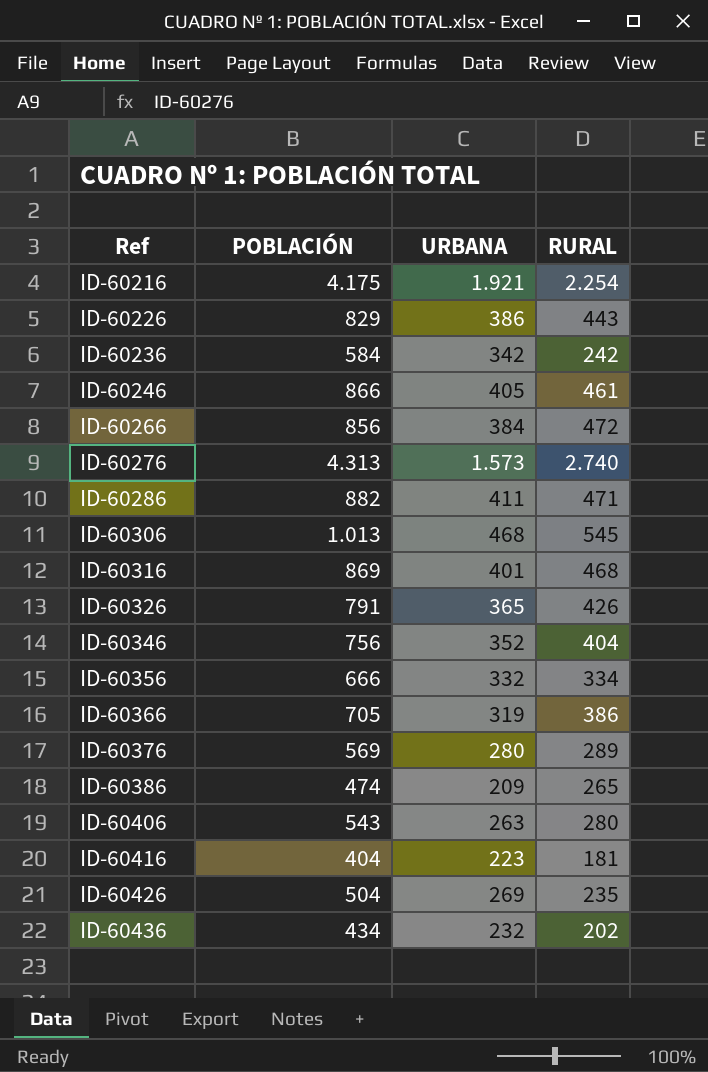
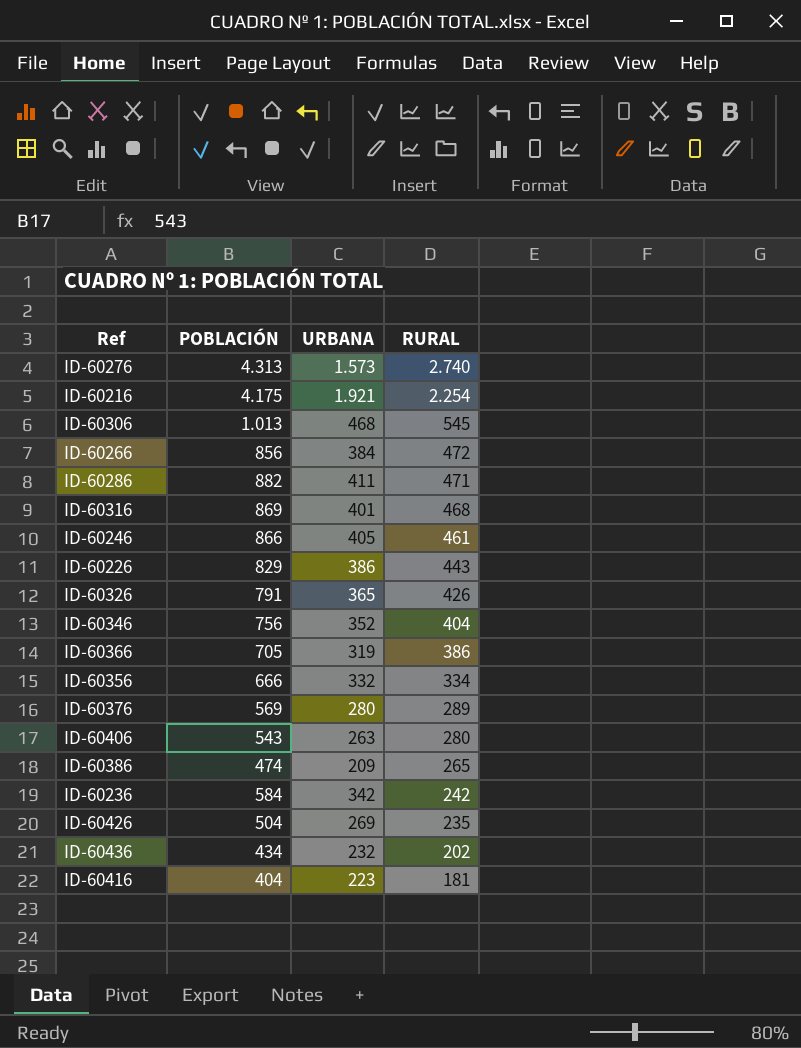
row order: Ref ascending -> RURAL descending

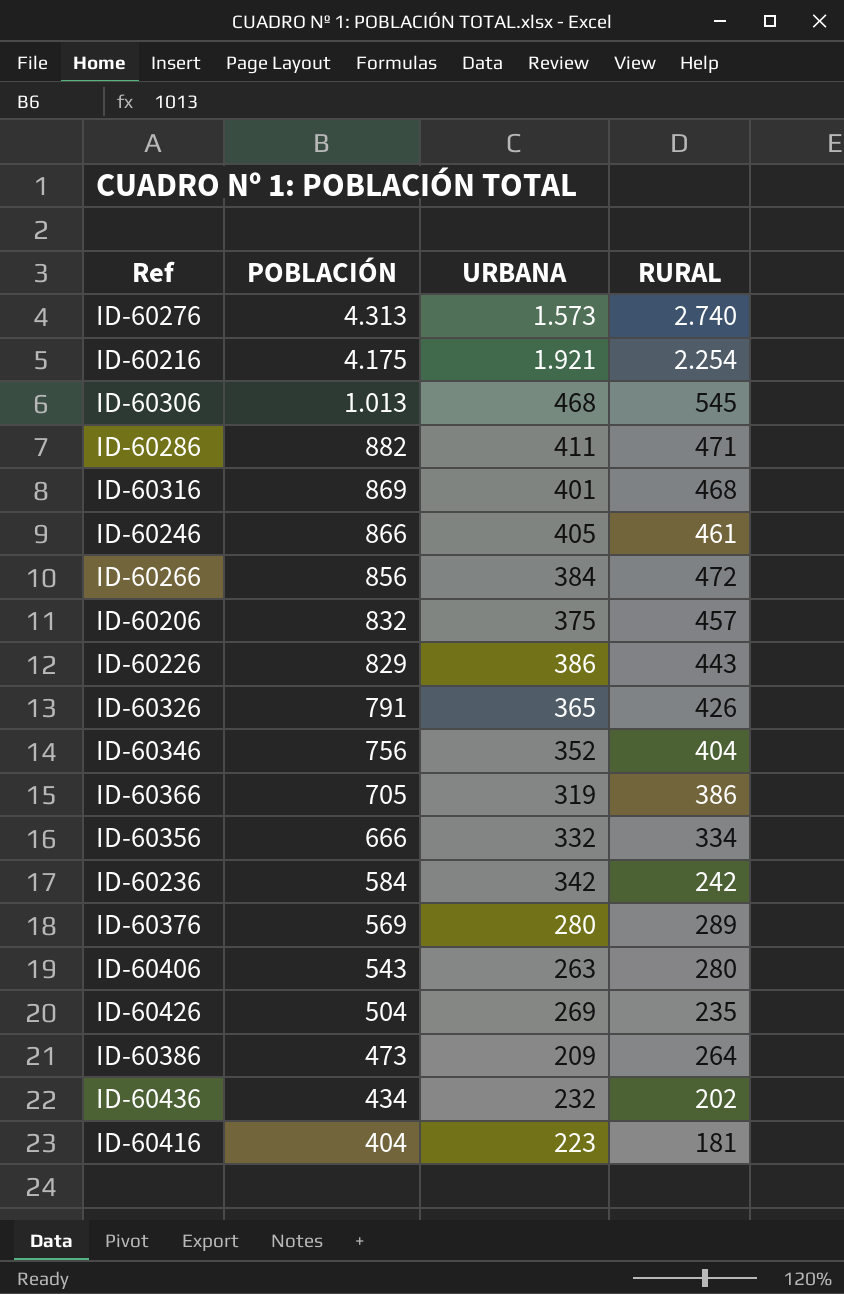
row order: RURAL descending -> POBLACIÓN descending
row ID-60206: none -> 832 | 375 | 457
ID-60386 | POBLACIÓN: 474 -> 473
ID-60386 | RURAL: 265 -> 264

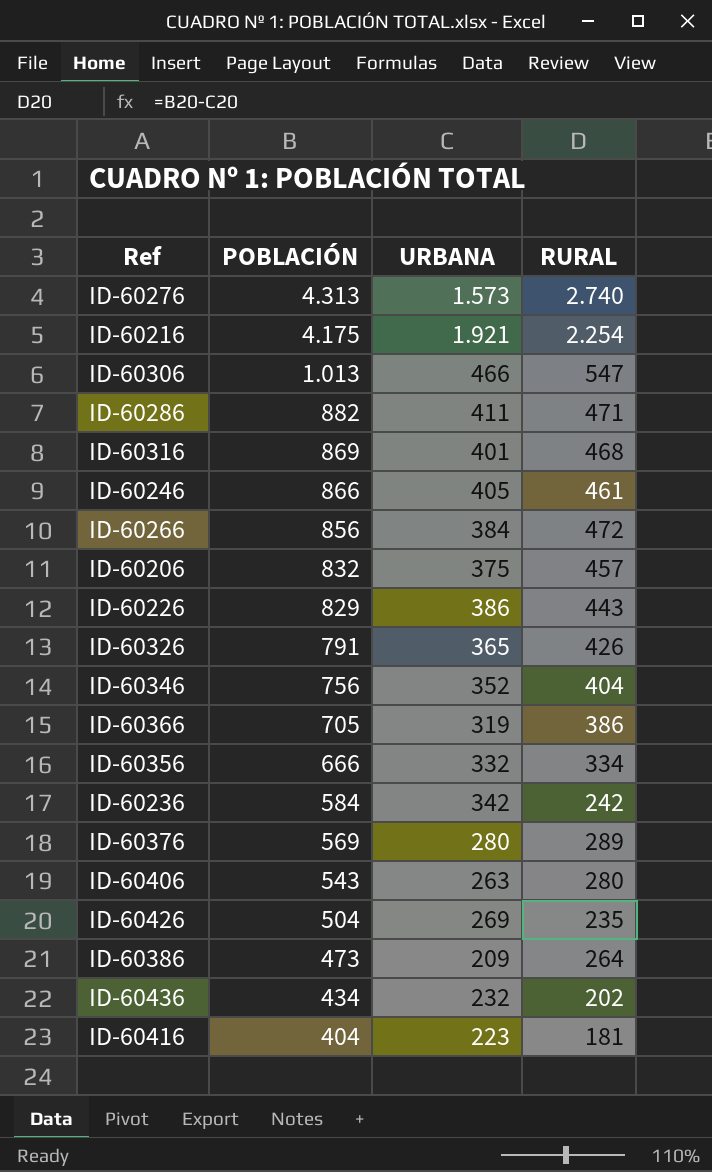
ID-60306 | URBANA: 468 -> 466
ID-60306 | RURAL: 545 -> 547

